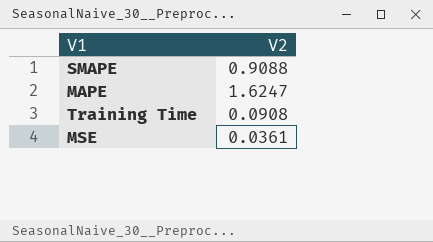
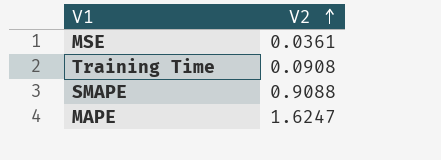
row order: none -> V2 ascending

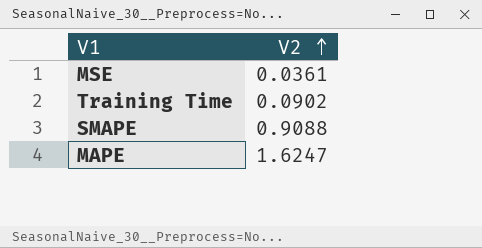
Training Time | V2: 0.0908 -> 0.0902

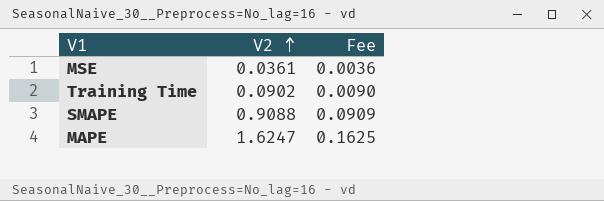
column Fee | formula: none -> [V2] * 0.1

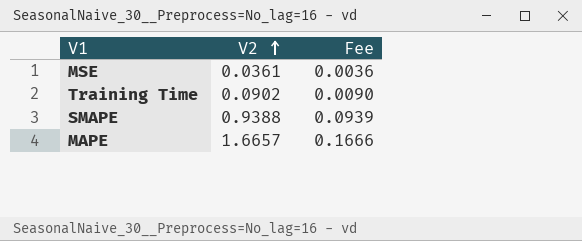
SMAPE | V2: 0.9088 -> 0.9388
SMAPE | Fee: 0.0909 -> 0.0939
MAPE | V2: 1.6247 -> 1.6657
MAPE | Fee: 0.1625 -> 0.1666

